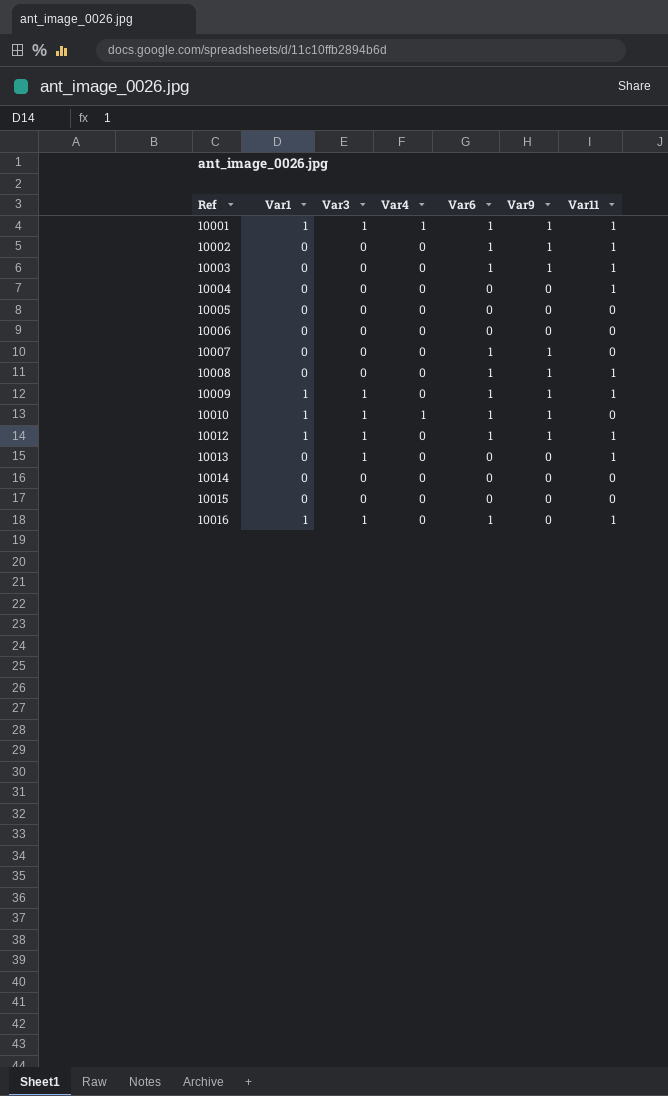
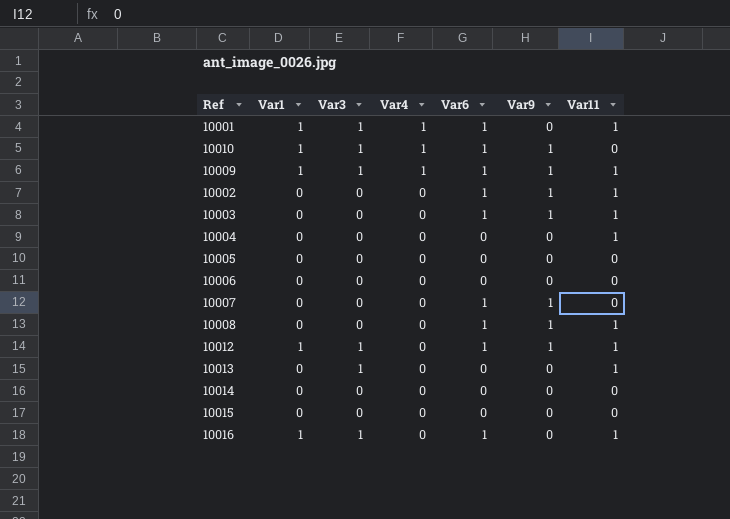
row order: Ref ascending -> Var4 descending
10001 | Var9: 1 -> 0
10009 | Var4: 0 -> 1

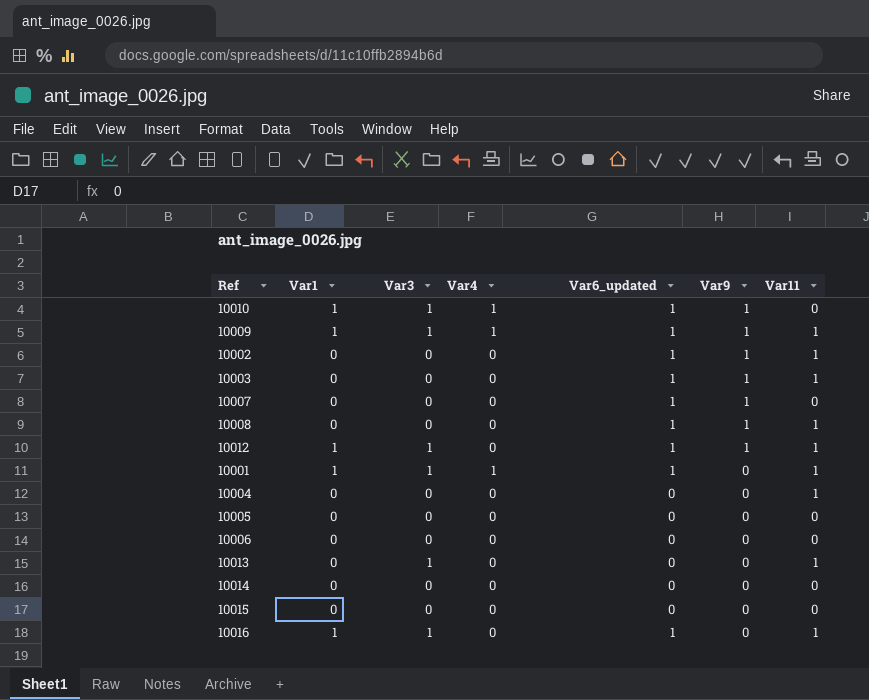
row order: Var4 descending -> Var9 descending
column name: Var6 -> Var6_updated

